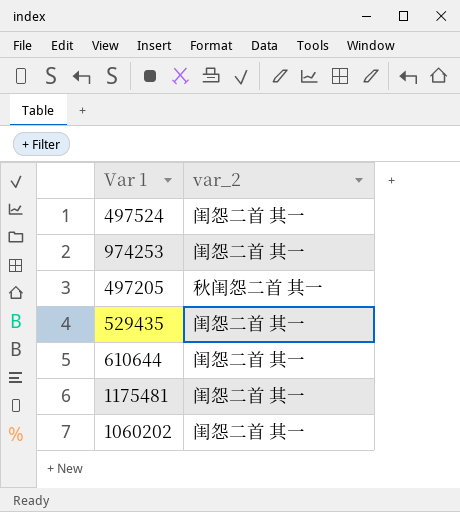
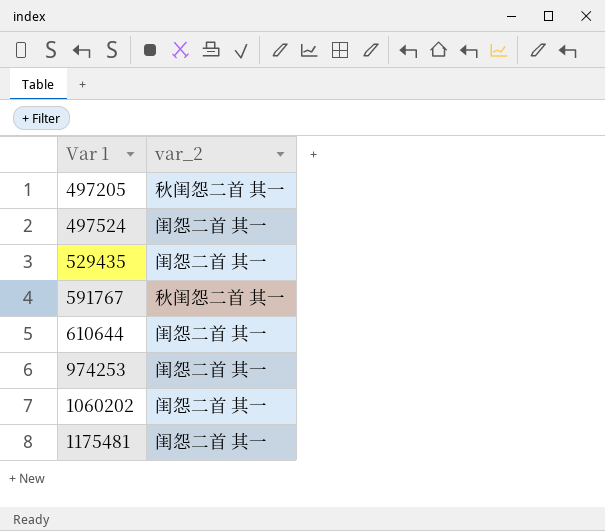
row order: none -> Var 1 ascending
row 591767: none -> 秋闺怨二首 其一

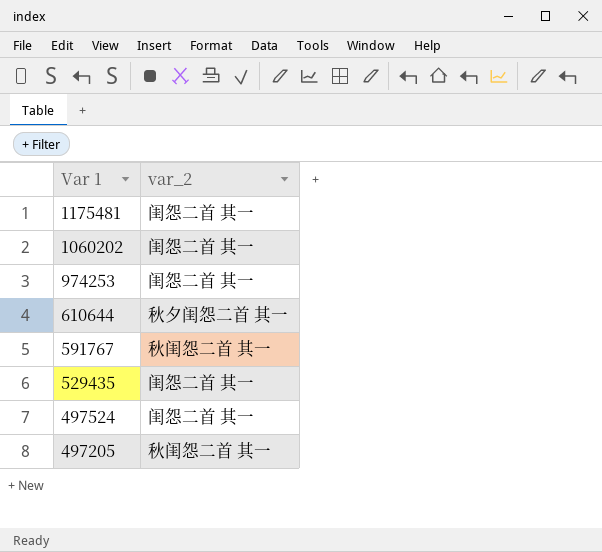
row order: Var 1 ascending -> Var 1 descending
610644 | var_2: 闺怨二首 其一 -> 秋夕闺怨二首 其一

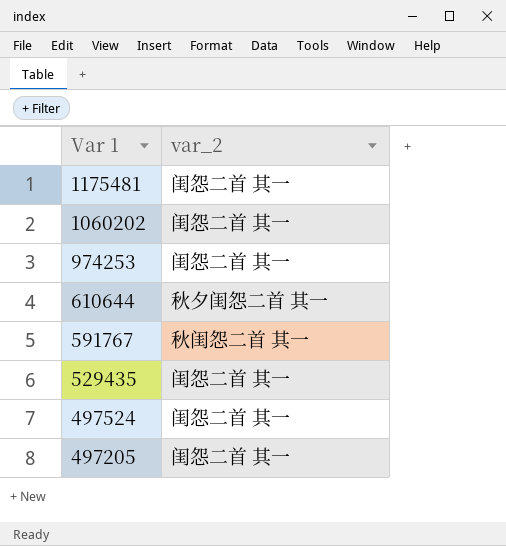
497205 | var_2: 秋闺怨二首 其一 -> 闺怨二首 其一

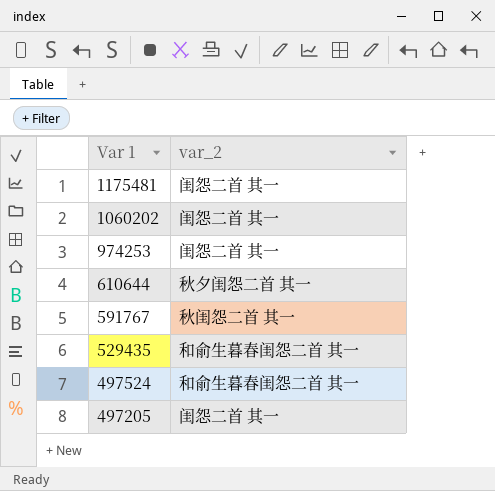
529435 | var_2: 闺怨二首 其一 -> 和俞生暮春闺怨二首 其一
497524 | var_2: 闺怨二首 其一 -> 和俞生暮春闺怨二首 其一

